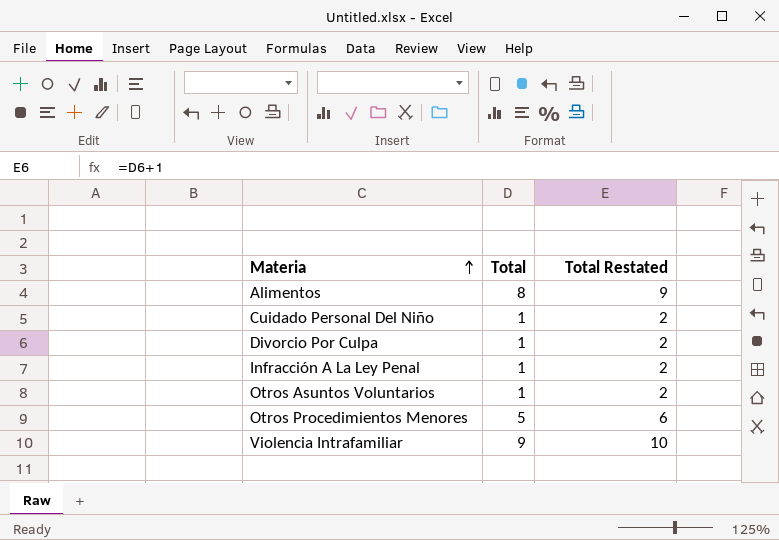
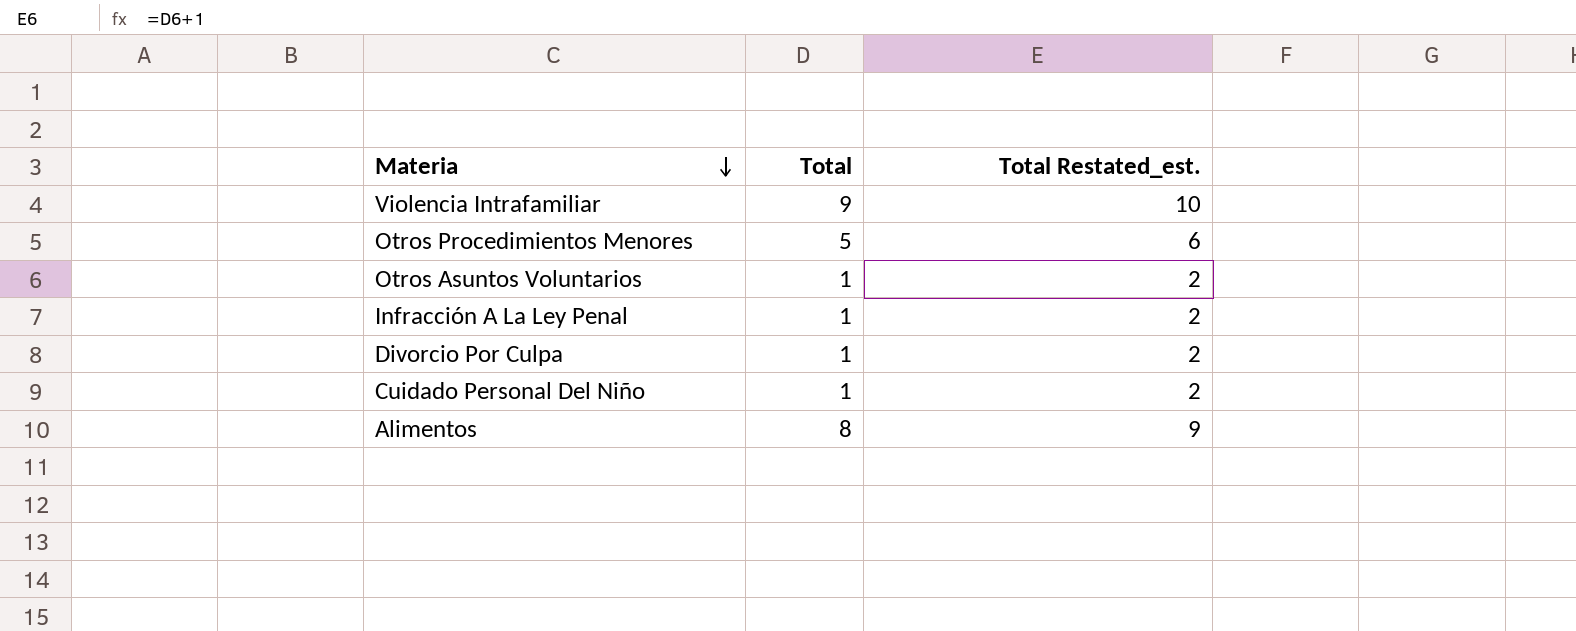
row order: Materia ascending -> Materia descending
column name: Total Restated -> Total Restated_est.

